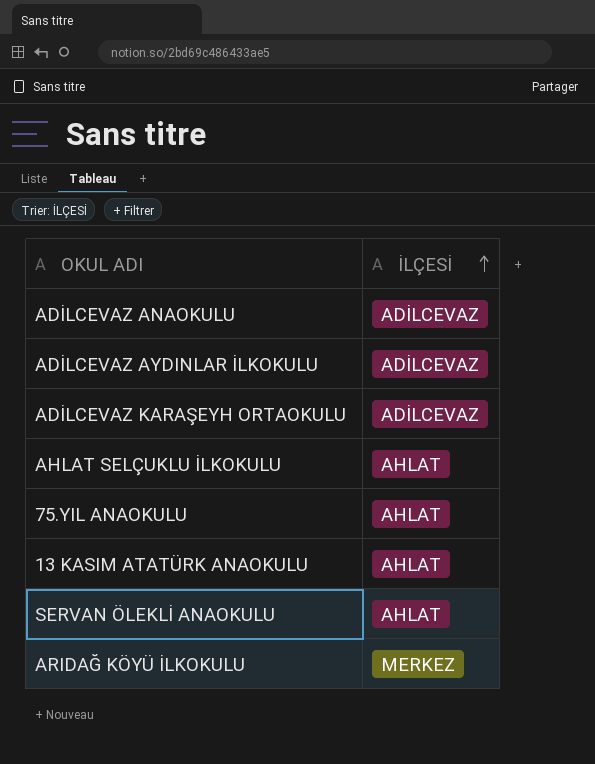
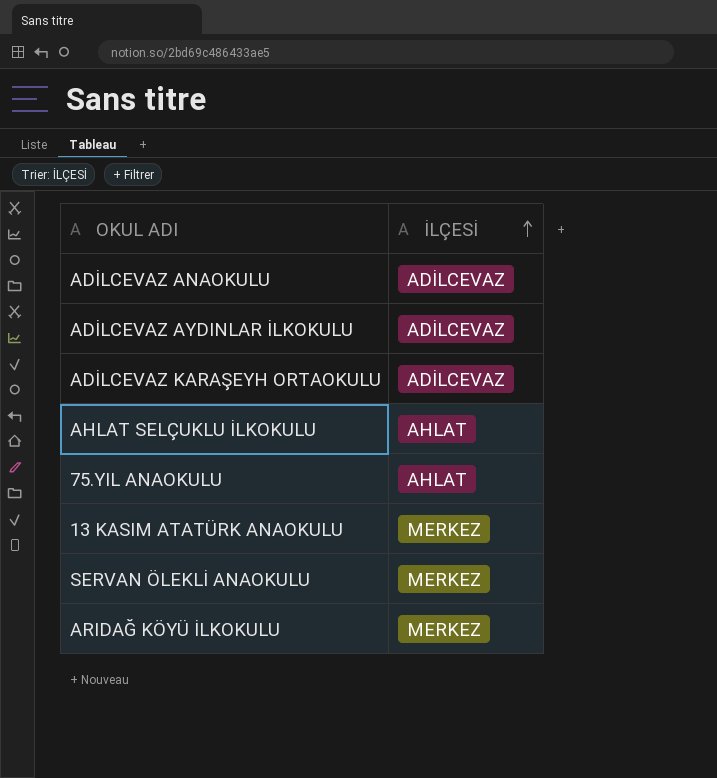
13 KASIM ATATÜRK ANAOKULU | İLÇESİ: AHLAT -> MERKEZ
SERVAN ÖLEKLİ ANAOKULU | İLÇESİ: AHLAT -> MERKEZ

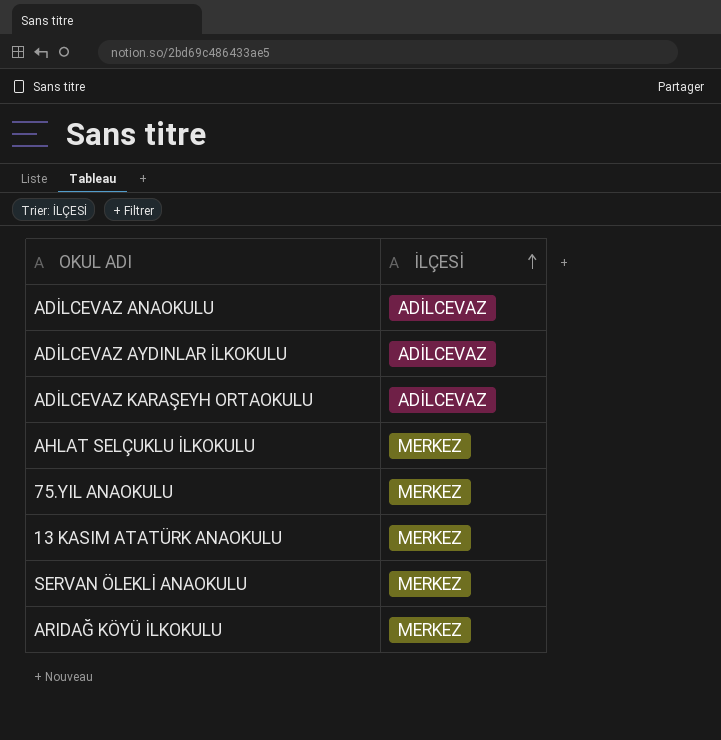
AHLAT SELÇUKLU İLKOKULU | İLÇESİ: AHLAT -> MERKEZ
75.YIL ANAOKULU | İLÇESİ: AHLAT -> MERKEZ

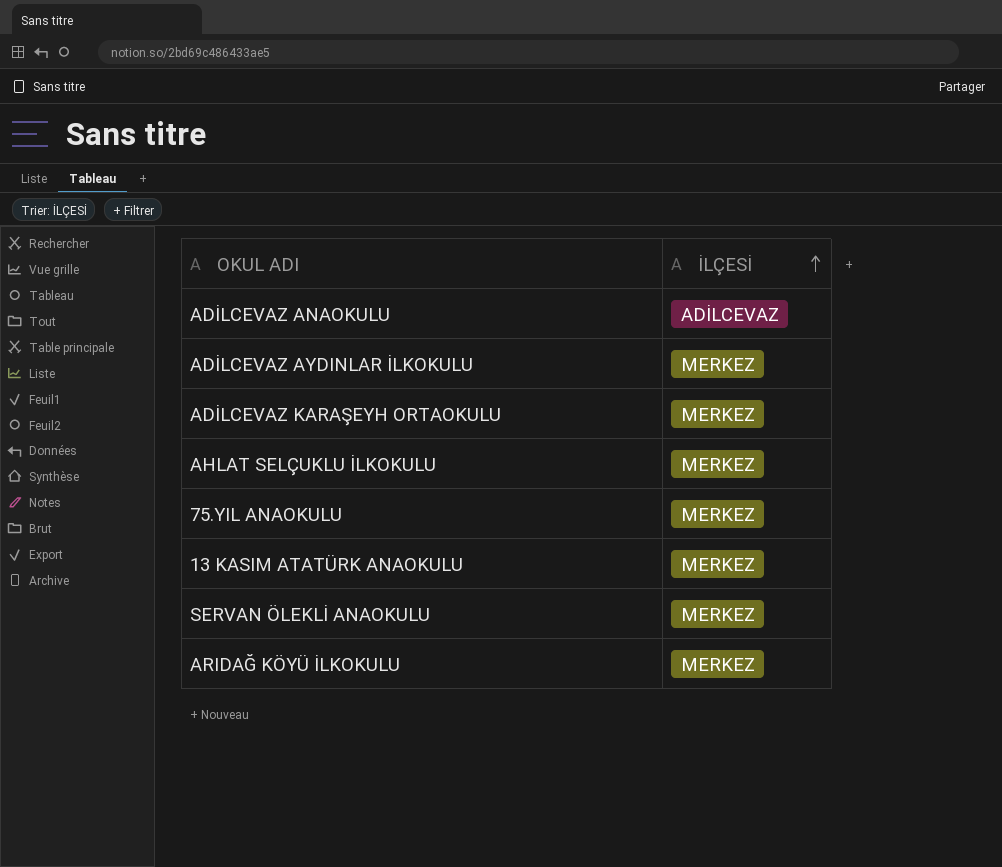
ADİLCEVAZ AYDINLAR İLKOKULU | İLÇESİ: ADİLCEVAZ -> MERKEZ
ADİLCEVAZ KARAŞEYH ORTAOKULU | İLÇESİ: ADİLCEVAZ -> MERKEZ

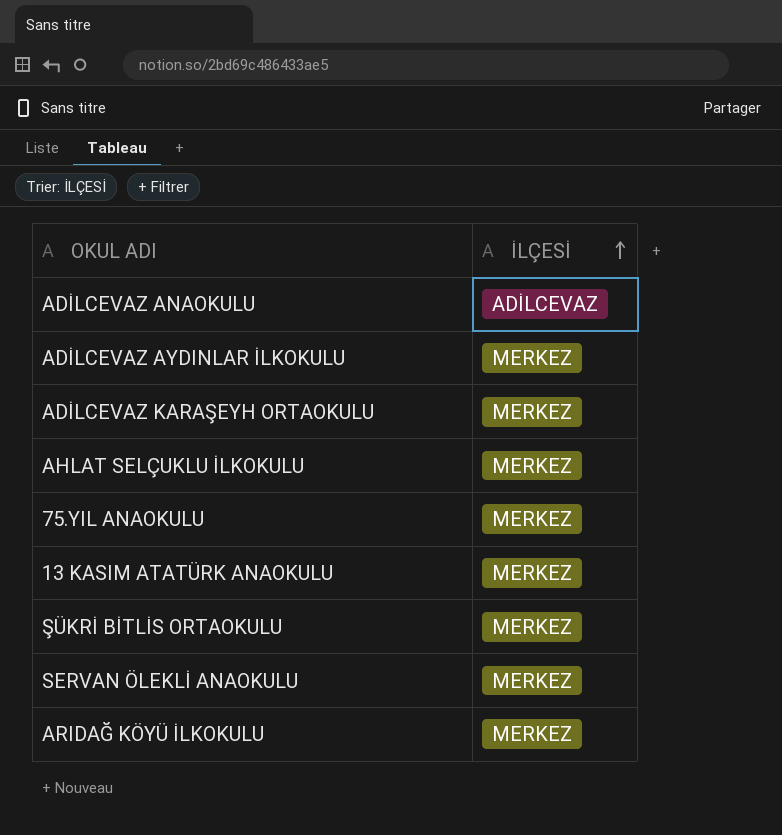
row ŞÜKRİ BİTLİS ORTAOKULU: none -> MERKEZ

